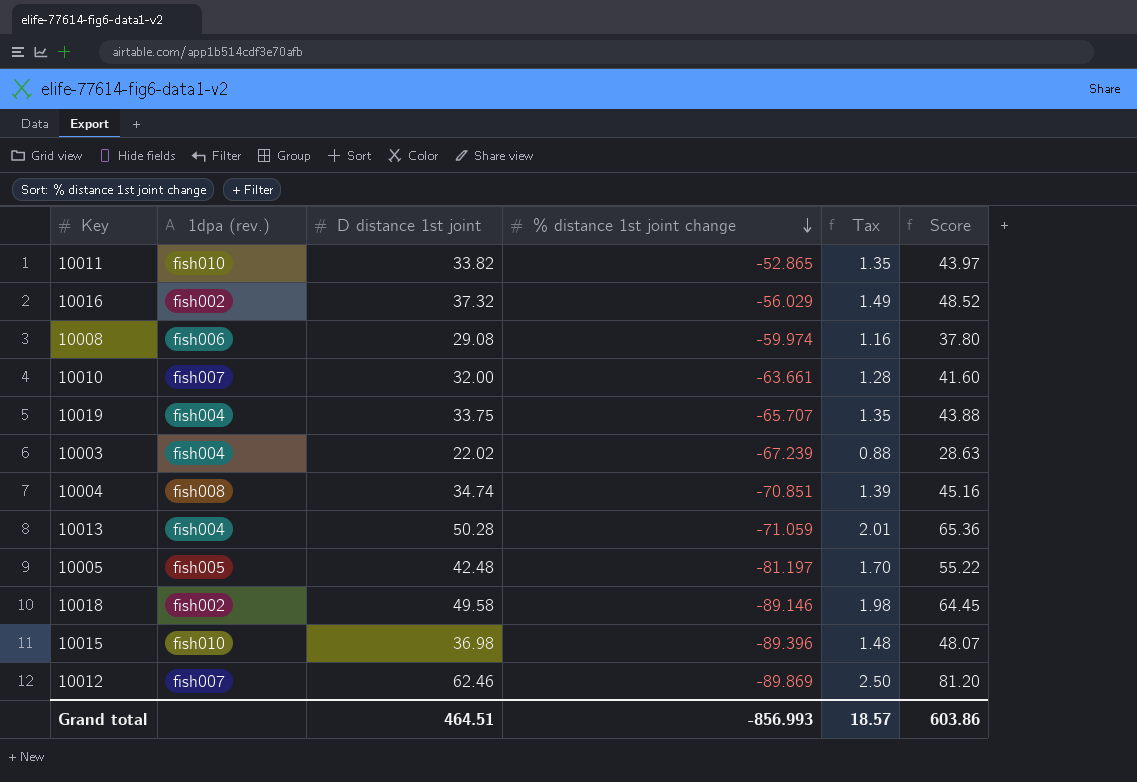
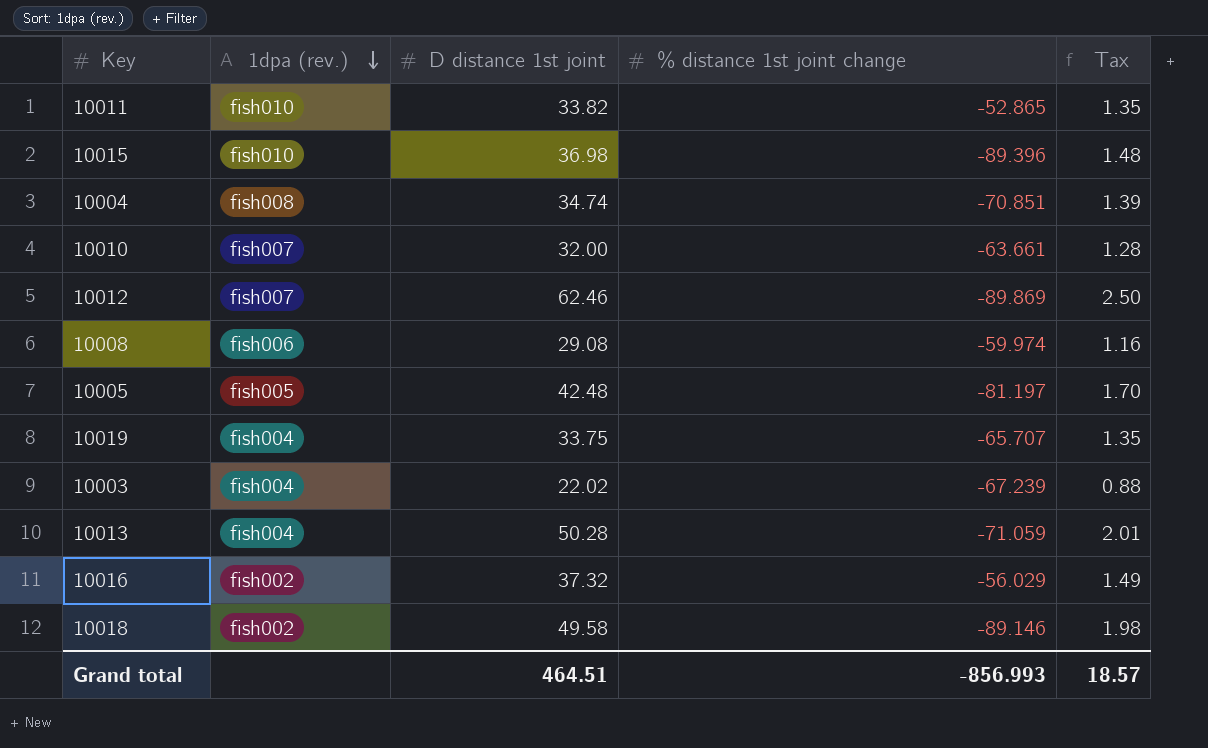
row order: % distance 1st joint change descending -> 1dpa (rev.) descending
column Score | formula: [D distance 1st joint] * 1.3 -> none

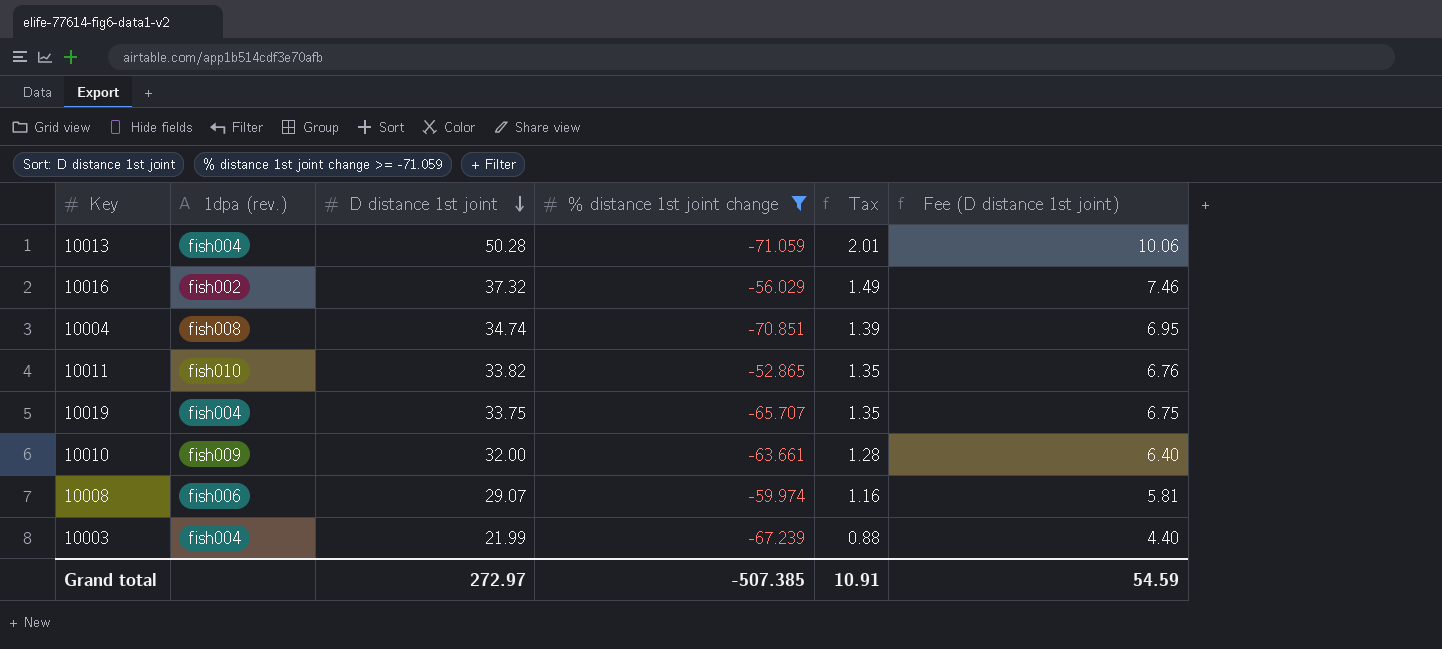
filter: none -> % distance 1st joint change >= -71.059
row order: 1dpa (rev.) descending -> D distance 1st joint descending
column Fee (D distance 1st joint) | formula: none -> [D distance 1st joint] * 0.2
10010 | 1dpa (rev.): fish007 -> fish009
10008 | D distance 1st joint: 29.08 -> 29.07
10003 | D distance 1st joint: 22.02 -> 21.99
Grand total | D distance 1st joint: 464.51 -> 272.97
Grand total | % distance 1st joint change: -856.993 -> -507.385
Grand total | Tax: 18.57 -> 10.91

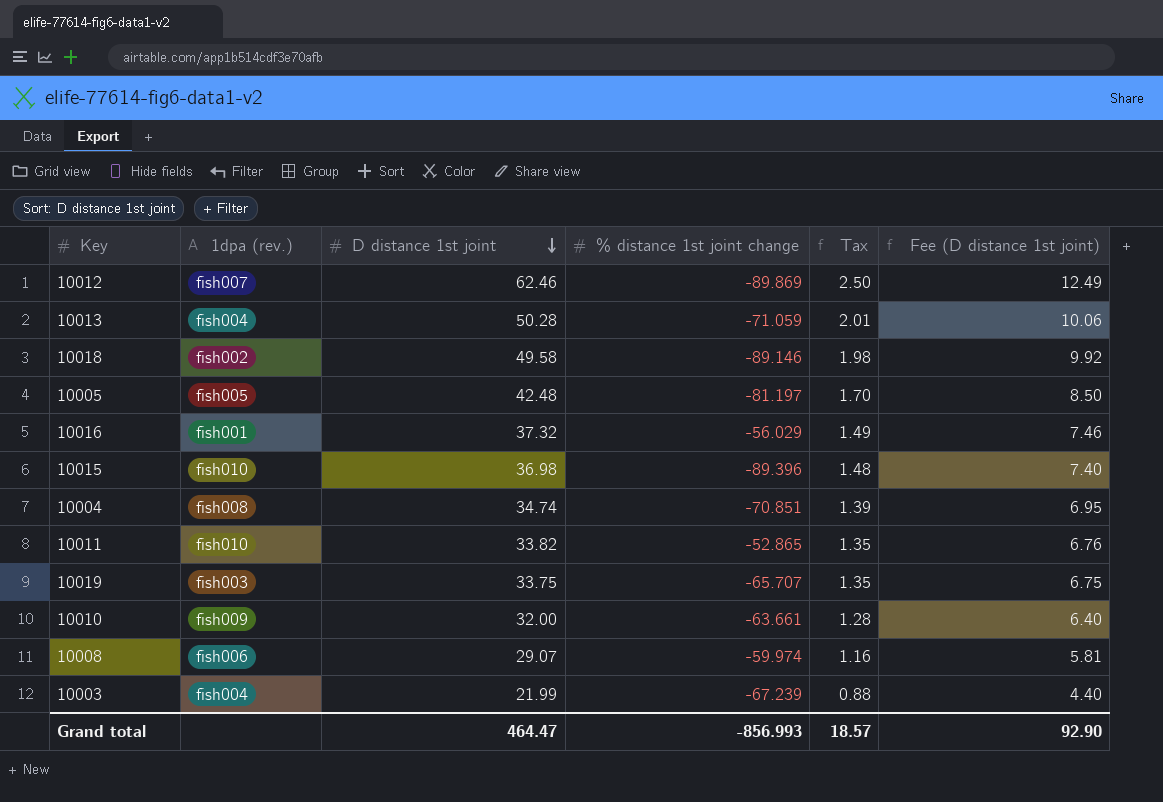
filter: % distance 1st joint change >= -71.059 -> none
10016 | 1dpa (rev.): fish002 -> fish001
10019 | 1dpa (rev.): fish004 -> fish003
Grand total | D distance 1st joint: 272.97 -> 464.47
Grand total | % distance 1st joint change: -507.385 -> -856.993
Grand total | Tax: 10.91 -> 18.57
Grand total | Fee (D distance 1st joint): 54.59 -> 92.90

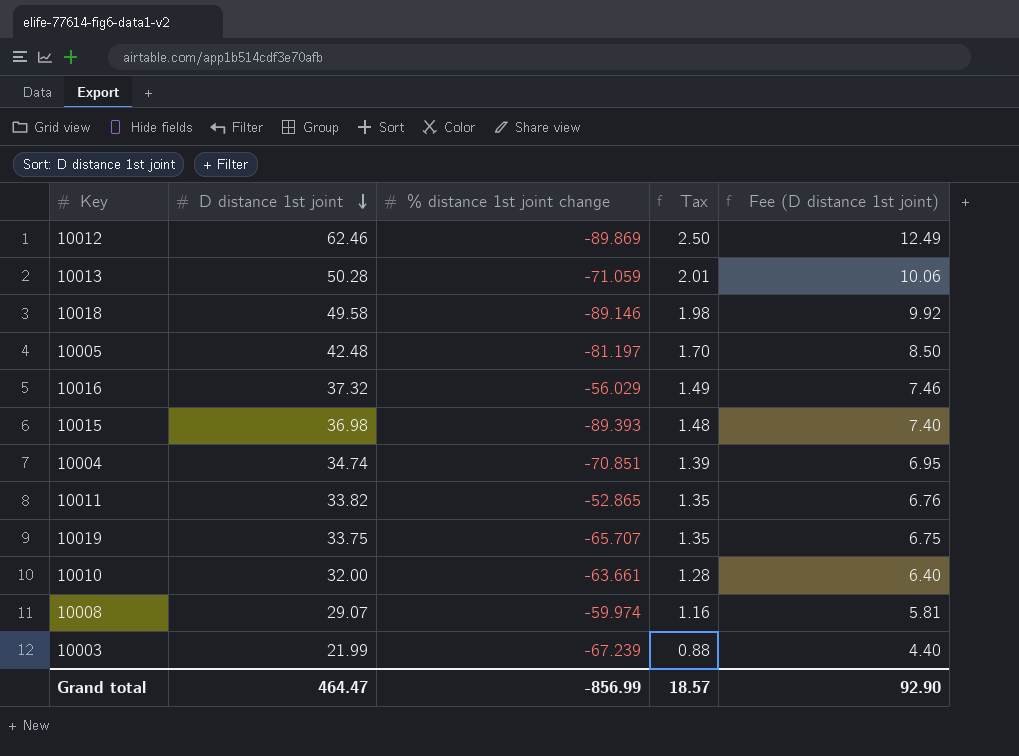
column 1dpa (rev.) | position: 2 -> none
10015 | % distance 1st joint change: -89.396 -> -89.393
Grand total | % distance 1st joint change: -856.993 -> -856.99

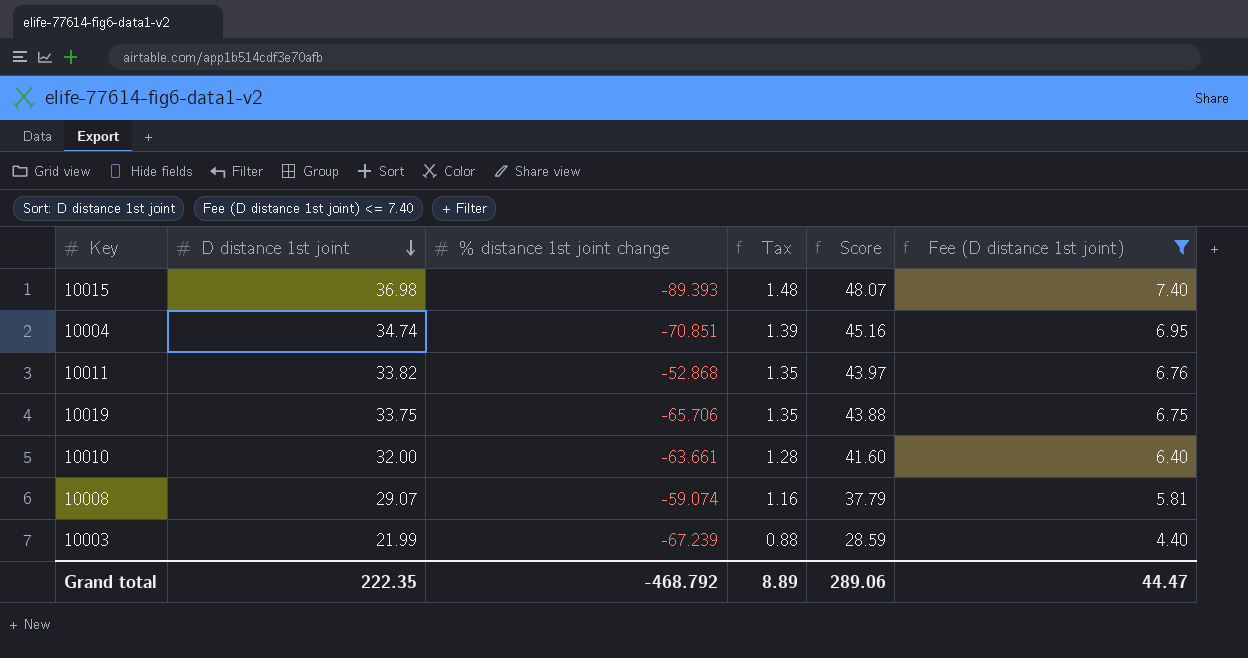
filter: none -> Fee (D distance 1st joint) <= 7.40
column Score | formula: none -> [D distance 1st joint] * 1.3
10011 | % distance 1st joint change: -52.865 -> -52.868
10019 | % distance 1st joint change: -65.707 -> -65.706
10008 | % distance 1st joint change: -59.974 -> -59.074
Grand total | D distance 1st joint: 464.47 -> 222.35
Grand total | % distance 1st joint change: -856.99 -> -468.792
Grand total | Tax: 18.57 -> 8.89
Grand total | Fee (D distance 1st joint): 92.90 -> 44.47

